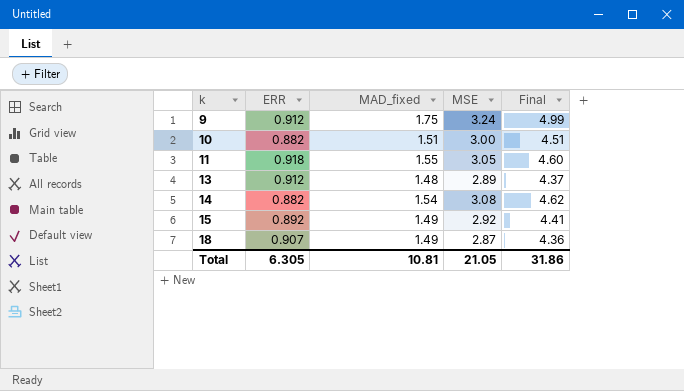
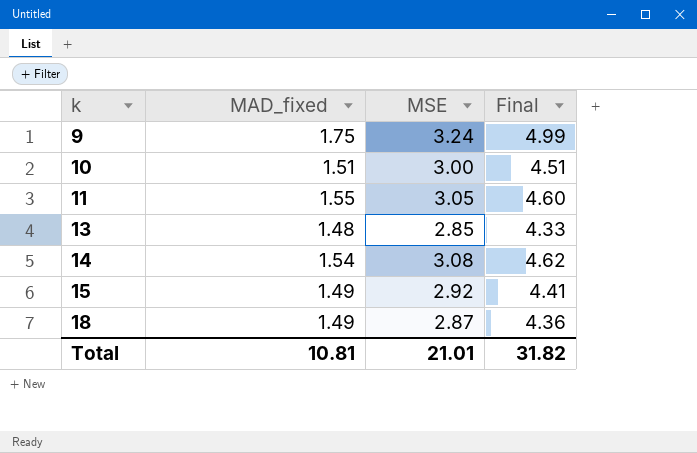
column ERR | position: 2 -> none
13 | MSE: 2.89 -> 2.85
13 | Final: 4.37 -> 4.33
Total | MSE: 21.05 -> 21.01
Total | Final: 31.86 -> 31.82

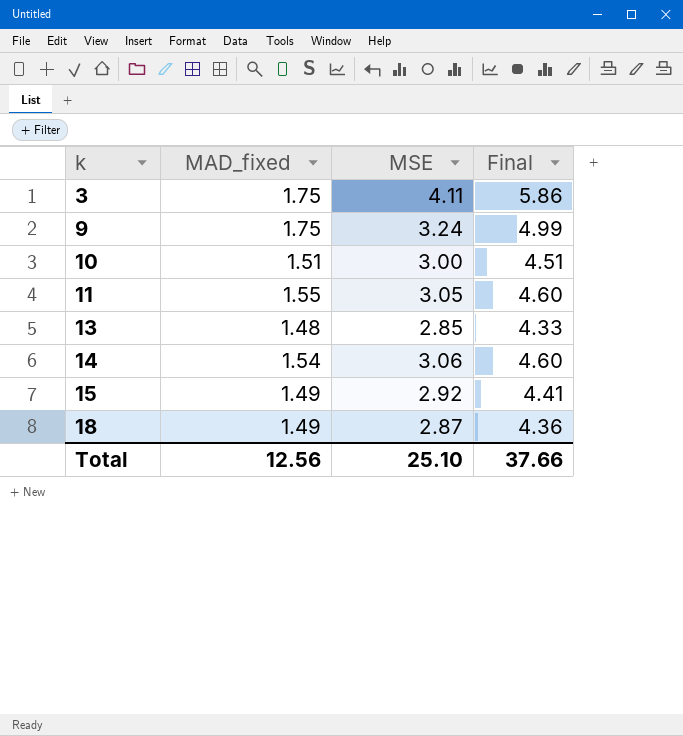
row 3: none -> 1.75 | 4.11 | 5.86
14 | MSE: 3.08 -> 3.06
14 | Final: 4.62 -> 4.60
Total | MAD_fixed: 10.81 -> 12.56
Total | MSE: 21.01 -> 25.10
Total | Final: 31.82 -> 37.66

